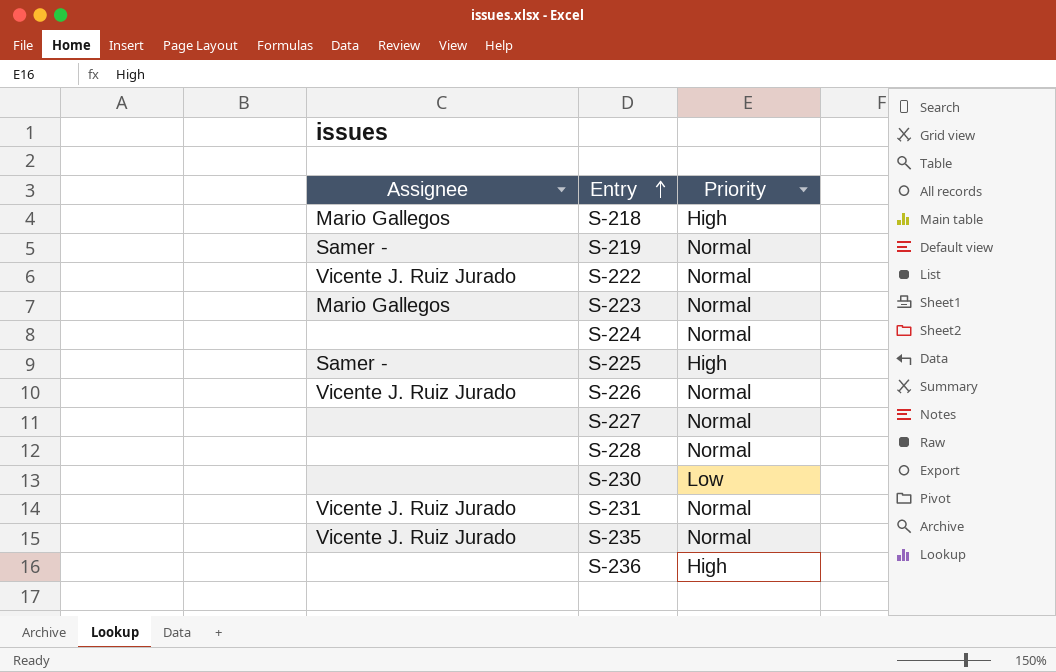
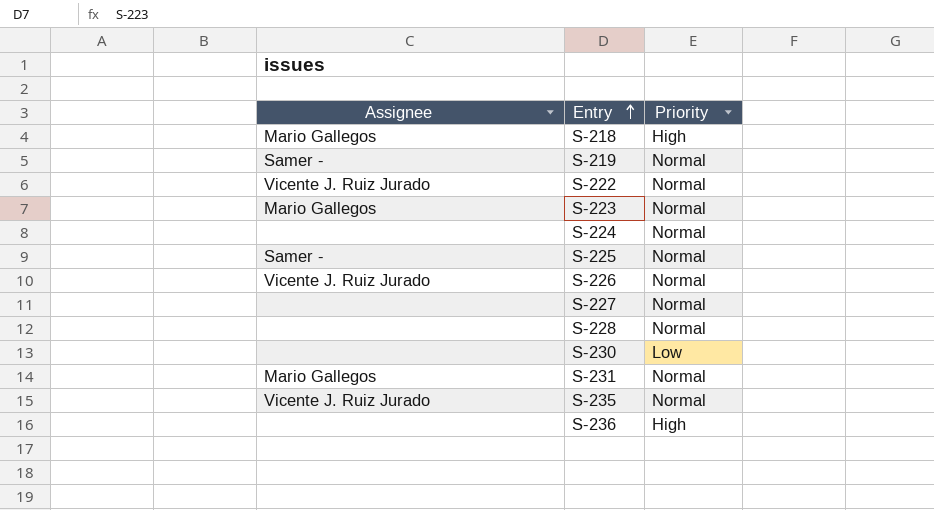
S-225 | Priority: High -> Normal
S-231 | Assignee: Vicente J. Ruiz Jurado -> Mario Gallegos

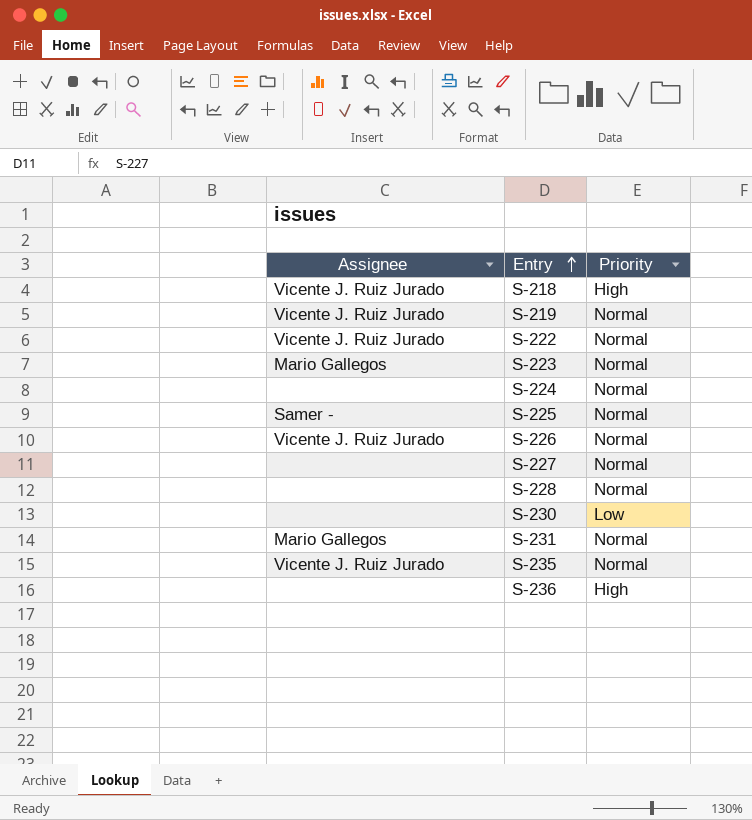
S-218 | Assignee: Mario Gallegos -> Vicente J. Ruiz Jurado
S-219 | Assignee: Samer - -> Vicente J. Ruiz Jurado

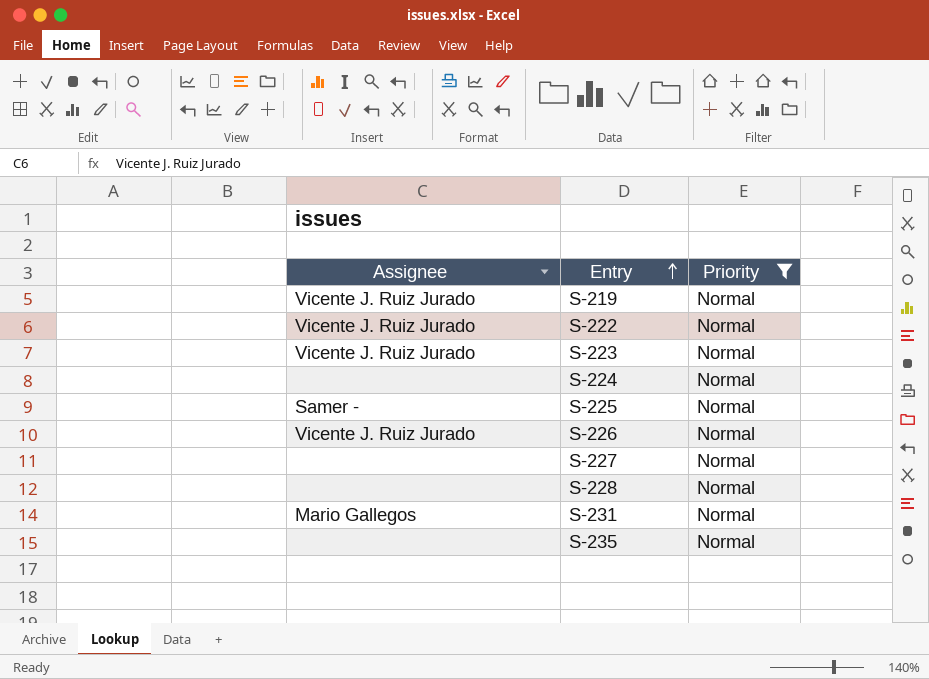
filter: none -> Priority = Normal
S-223 | Assignee: Mario Gallegos -> Vicente J. Ruiz Jurado
S-235 | Assignee: Vicente J. Ruiz Jurado -> none

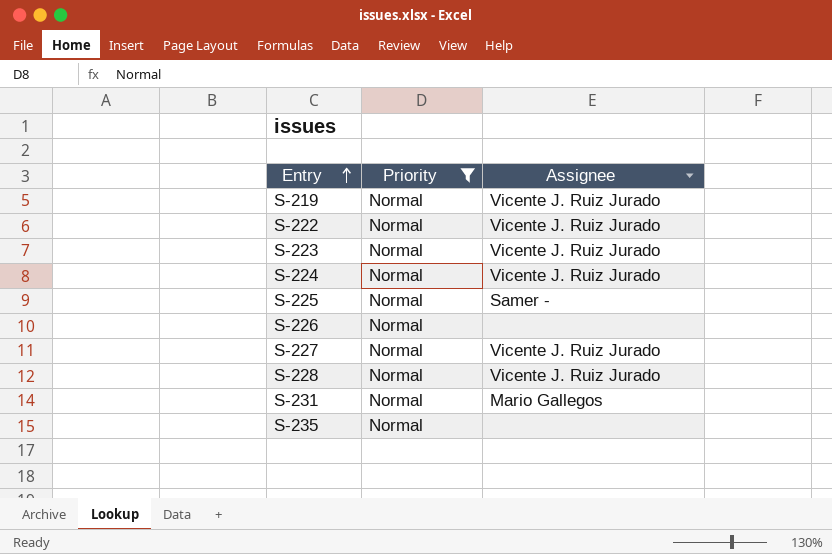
column Assignee | position: 1 -> 3
S-224 | Assignee: none -> Vicente J. Ruiz Jurado
S-226 | Assignee: Vicente J. Ruiz Jurado -> none
S-227 | Assignee: none -> Vicente J. Ruiz Jurado
S-228 | Assignee: none -> Vicente J. Ruiz Jurado

